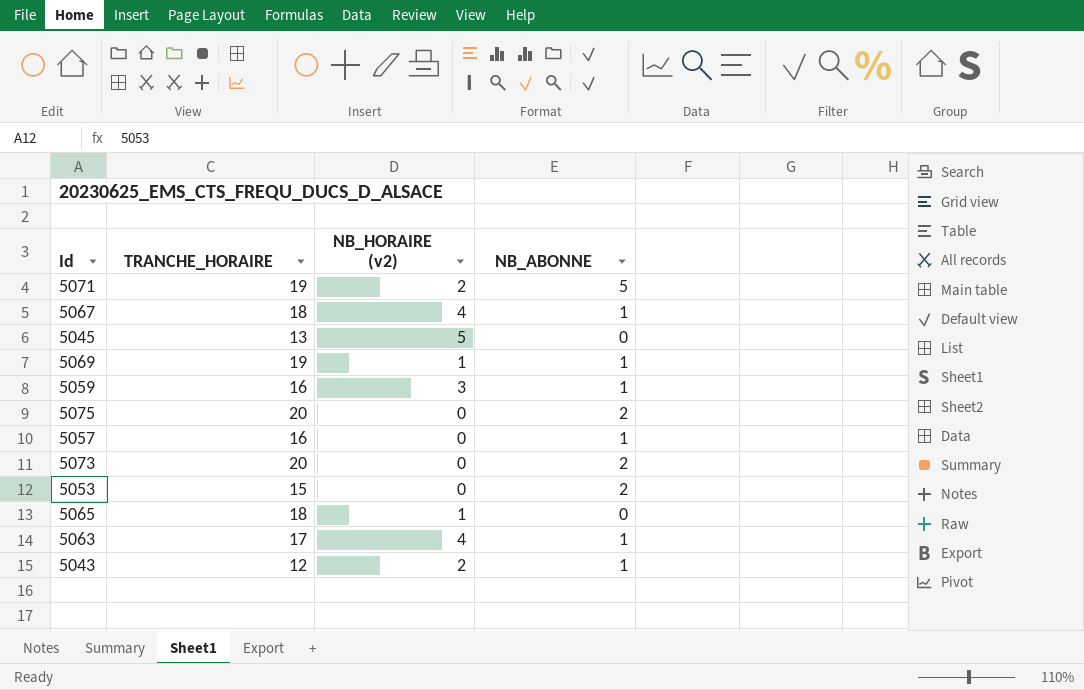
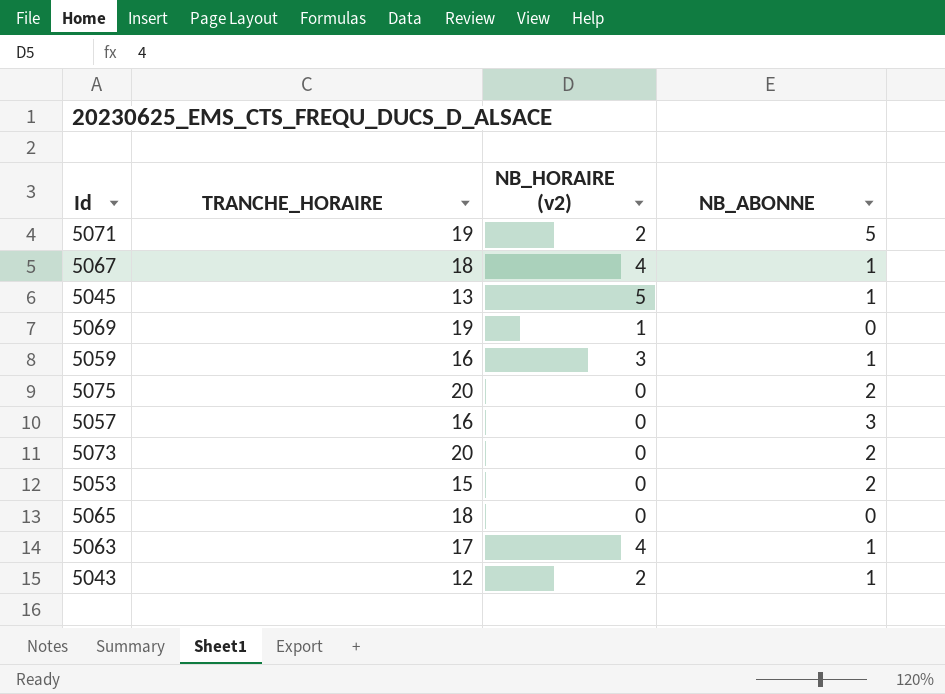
5045 | NB_ABONNE: 0 -> 1
5069 | NB_ABONNE: 1 -> 0
5057 | NB_ABONNE: 1 -> 3
5065 | NB_HORAIRE (v2): 1 -> 0

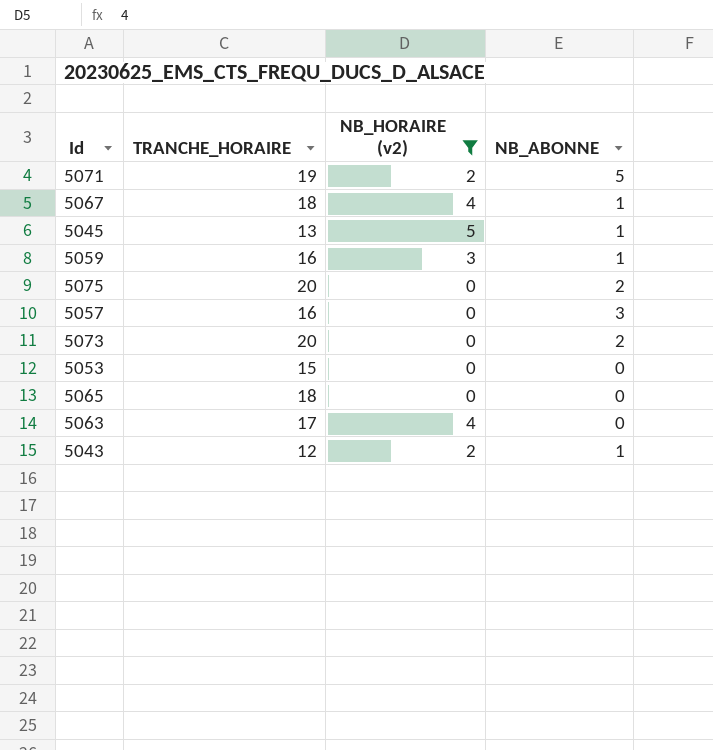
filter: none -> NB_HORAIRE (v2) != 1
5053 | NB_ABONNE: 2 -> 0
5063 | NB_ABONNE: 1 -> 0

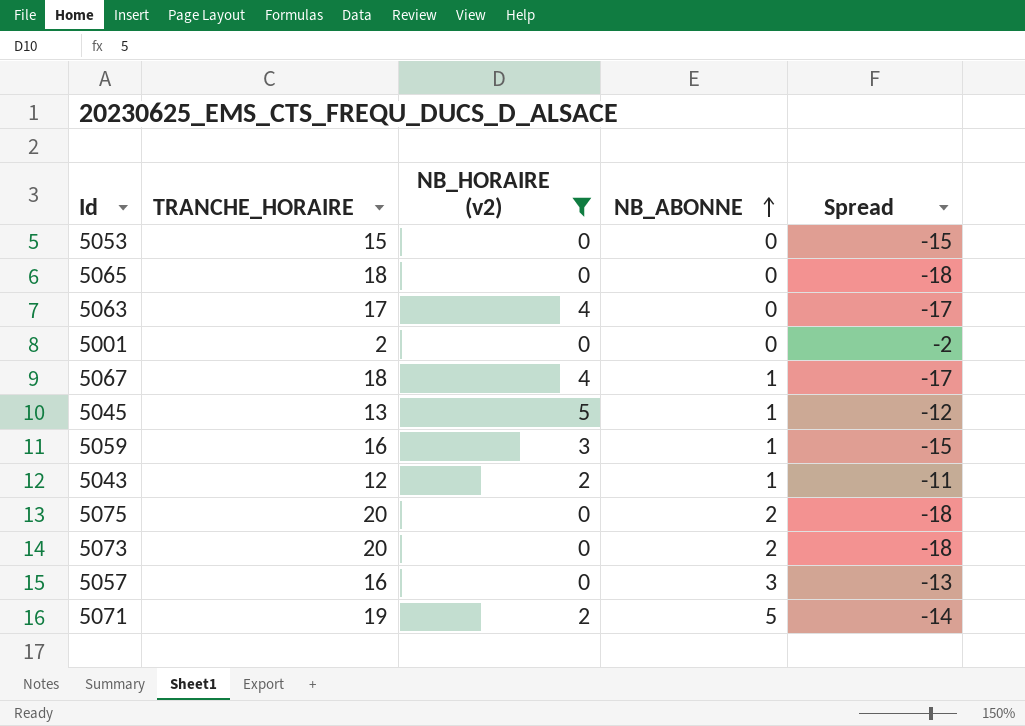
row order: none -> NB_ABONNE ascending
column Spread | formula: none -> [NB_ABONNE] - [TRANCHE_HORAIRE]
row 5001: none -> 2 | 0 | 0 | -2

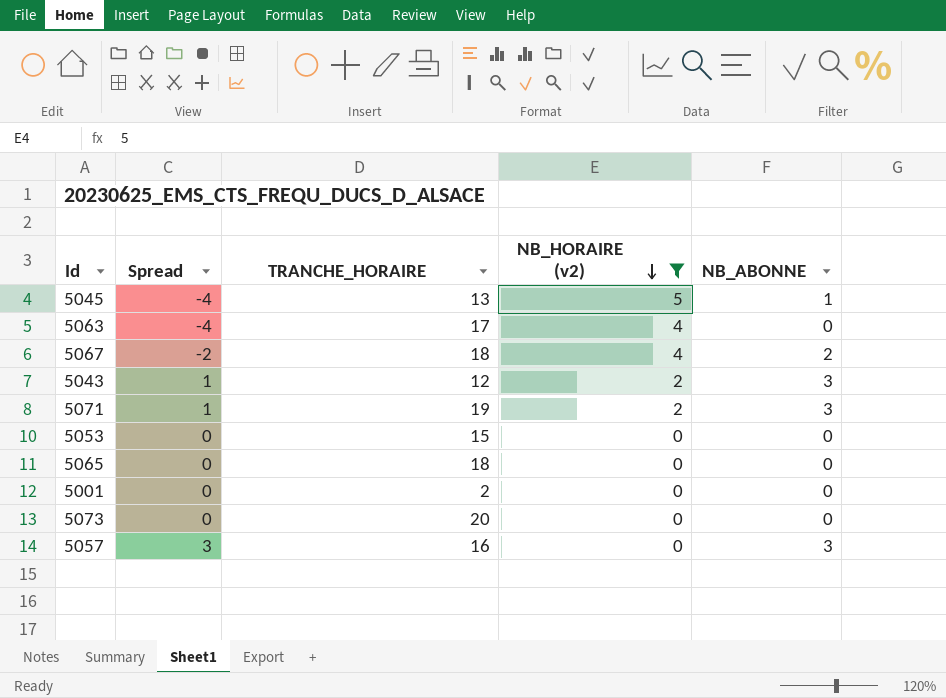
row order: NB_ABONNE ascending -> NB_HORAIRE (v2) descending
column Spread | formula: [NB_ABONNE] - [TRANCHE_HORAIRE] -> [NB_ABONNE] - [NB_HORAIRE (v2)]
column Spread | position: 5 -> 2
row 5059: 16 | 3 | 1 | -15 -> none
row 5075: 20 | 0 | 2 | -18 -> none
5067 | NB_ABONNE: 1 -> 2
5043 | NB_ABONNE: 1 -> 3
5071 | NB_ABONNE: 5 -> 3
5073 | NB_ABONNE: 2 -> 0

